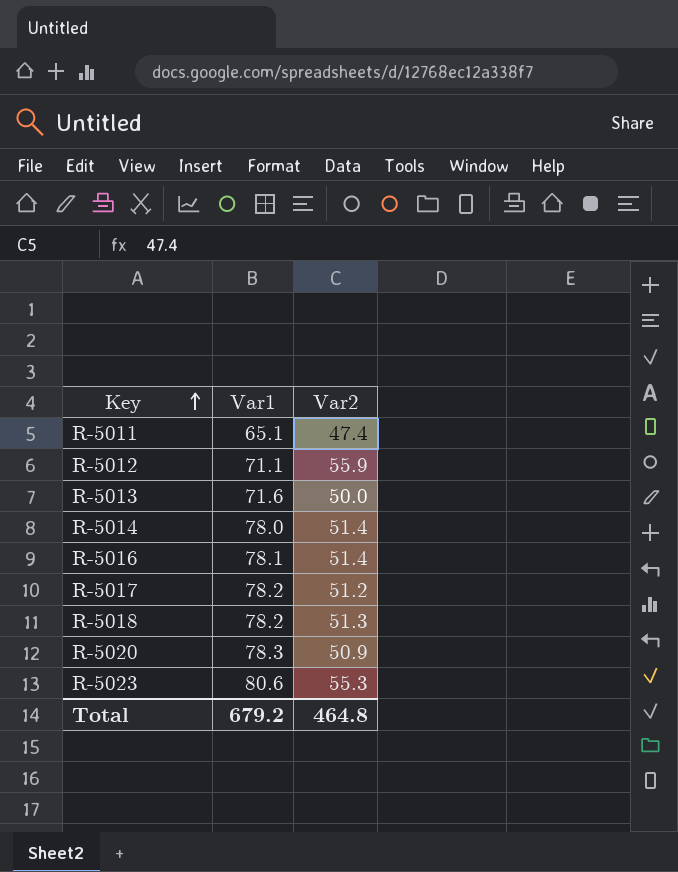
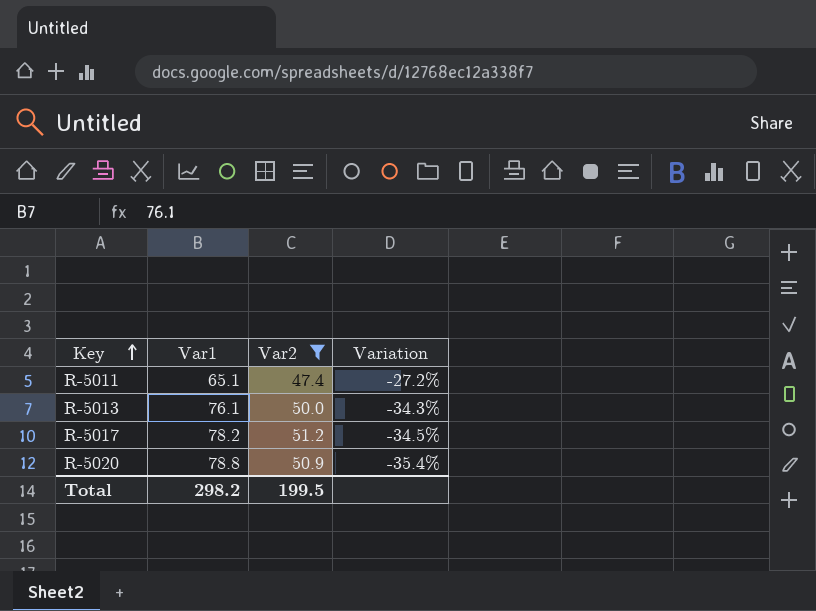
filter: none -> Var2 <= 51.2
column Variation | formula: none -> ([Var2] - [Var1]) / [Var1]
R-5013 | Var1: 71.6 -> 76.1
R-5020 | Var1: 78.3 -> 78.8
Total | Var1: 679.2 -> 298.2
Total | Var2: 464.8 -> 199.5

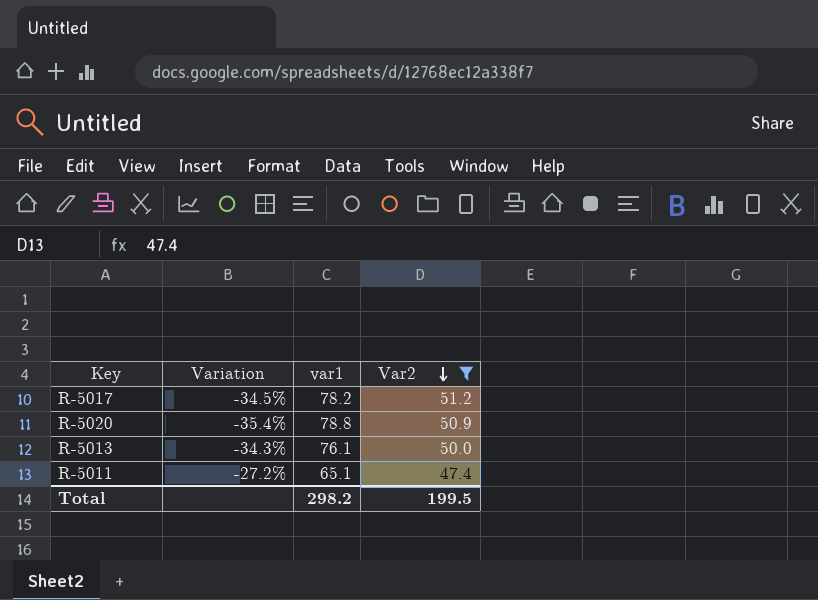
row order: Key ascending -> Var2 descending
column Variation | position: 4 -> 2
column name: Var1 -> var1

